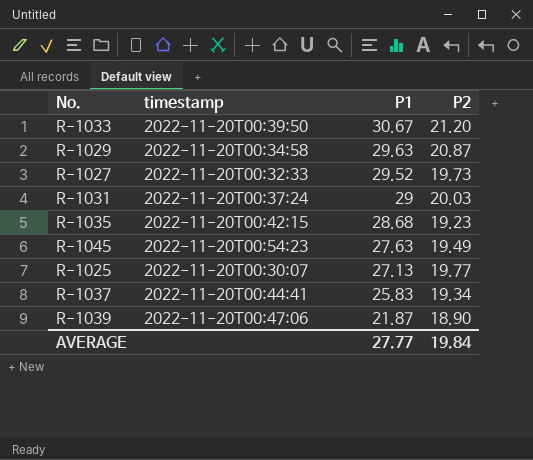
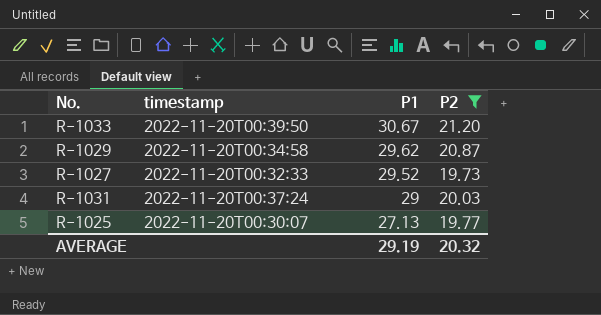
filter: none -> P2 >= 19.73
R-1029 | P1: 29.63 -> 29.62
AVERAGE | P1: 27.77 -> 29.19
AVERAGE | P2: 19.84 -> 20.32

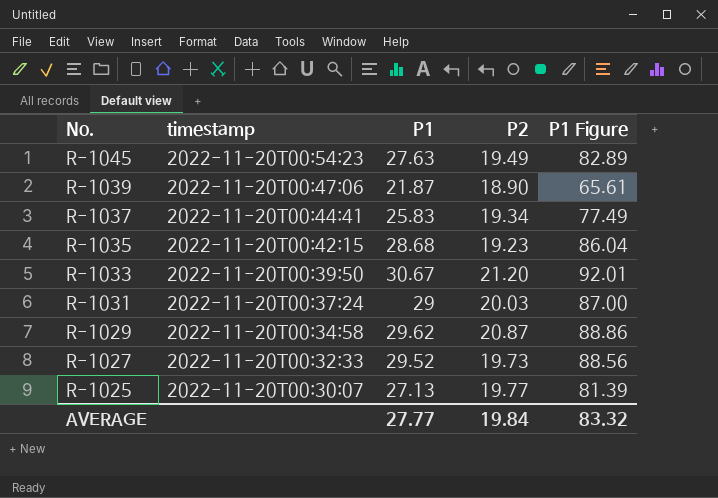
filter: P2 >= 19.73 -> none
row order: P1 descending -> No. descending
column P1 Figure | formula: none -> [P1] * 3
AVERAGE | P1: 29.19 -> 27.77
AVERAGE | P2: 20.32 -> 19.84

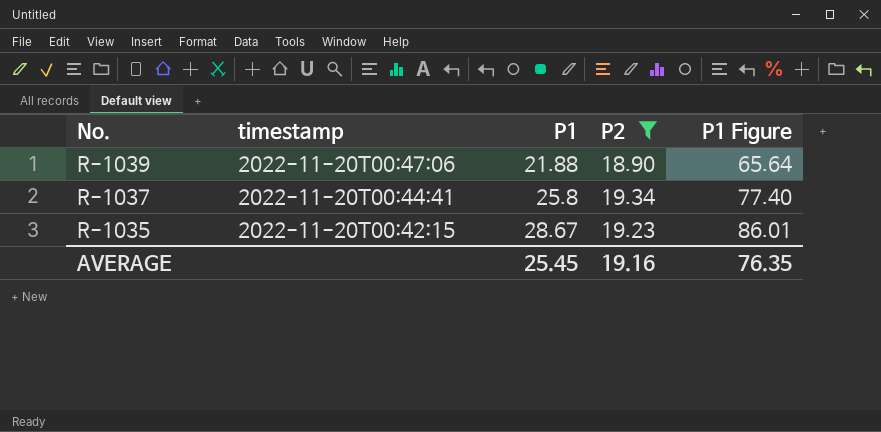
filter: none -> P2 <= 19.34
R-1039 | P1: 21.87 -> 21.88
R-1039 | P1 Figure: 65.61 -> 65.64
R-1037 | P1: 25.83 -> 25.8
R-1037 | P1 Figure: 77.49 -> 77.40
R-1035 | P1: 28.68 -> 28.67
R-1035 | P1 Figure: 86.04 -> 86.01
AVERAGE | P1: 27.77 -> 25.45
AVERAGE | P2: 19.84 -> 19.16
AVERAGE | P1 Figure: 83.32 -> 76.35

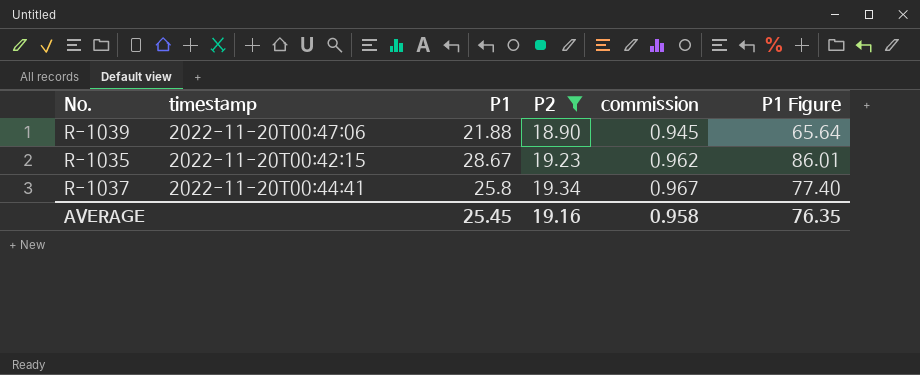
row order: No. descending -> P2 ascending
column commission | formula: none -> [P2] * 0.05

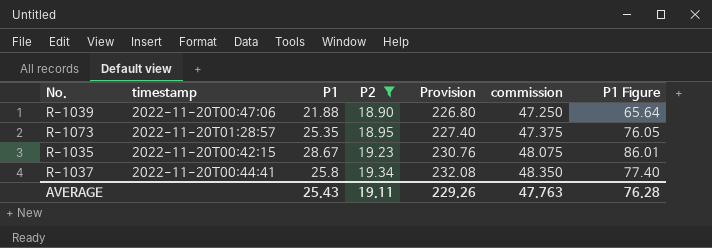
column Provision | formula: none -> [P2] * 12
column commission | formula: [P2] * 0.05 -> [P2] * 2.5
row R-1073: none -> 2022-11-20T01:28:57 | 25.35 | 18.95 | 227.40 | 47.375 | 76.05
AVERAGE | P1: 25.45 -> 25.43
AVERAGE | P2: 19.16 -> 19.11
AVERAGE | commission: 0.958 -> 47.763
AVERAGE | P1 Figure: 76.35 -> 76.28

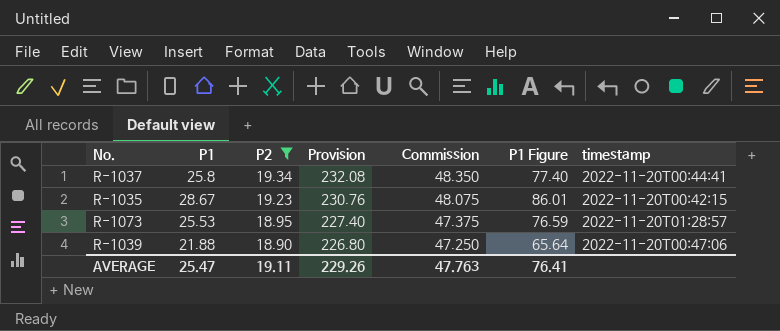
row order: P2 ascending -> P2 descending
column name: commission -> Commission
column timestamp | position: 2 -> 7
R-1073 | P1: 25.35 -> 25.53
R-1073 | P1 Figure: 76.05 -> 76.59
AVERAGE | P1: 25.43 -> 25.47
AVERAGE | P1 Figure: 76.28 -> 76.41

